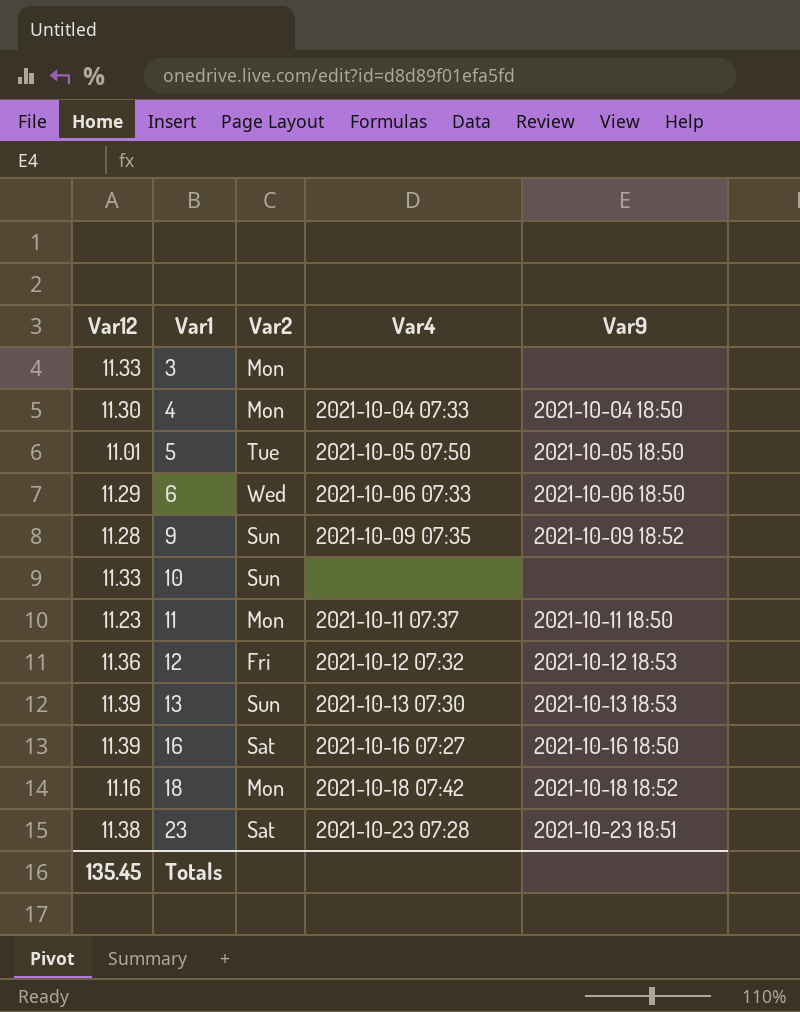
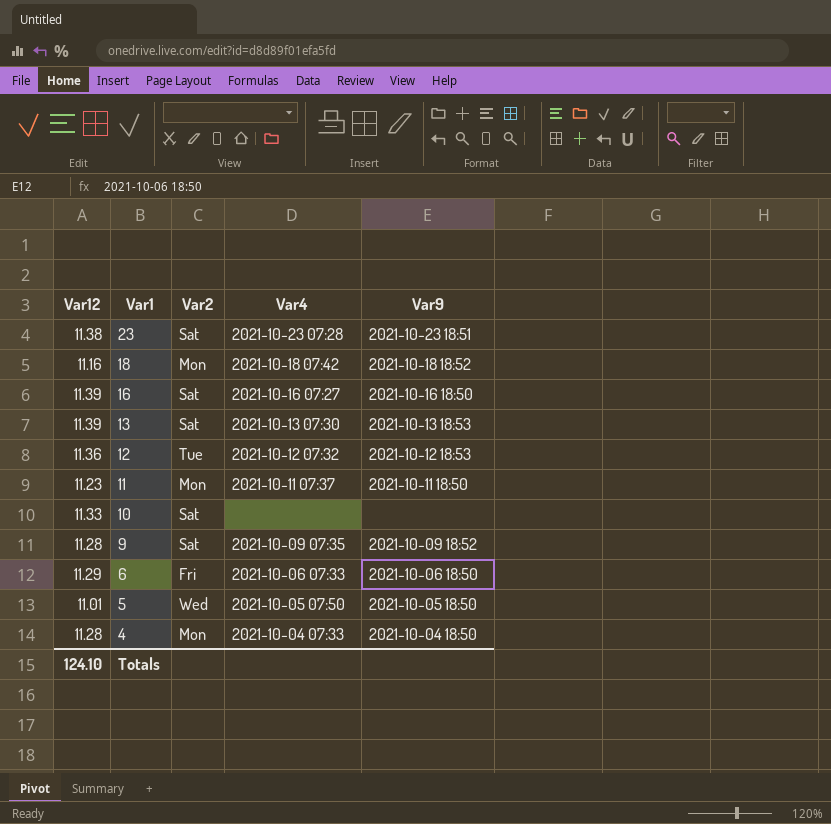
row order: Var1 ascending -> Var1 descending
row 3: 11.33 | Mon | none | none -> none
13 | Var2: Sun -> Sat
12 | Var2: Fri -> Tue
10 | Var2: Sun -> Sat
9 | Var2: Sun -> Sat
6 | Var2: Wed -> Fri
5 | Var2: Tue -> Wed
4 | Var12: 11.30 -> 11.28
Totals | Var12: 135.45 -> 124.10

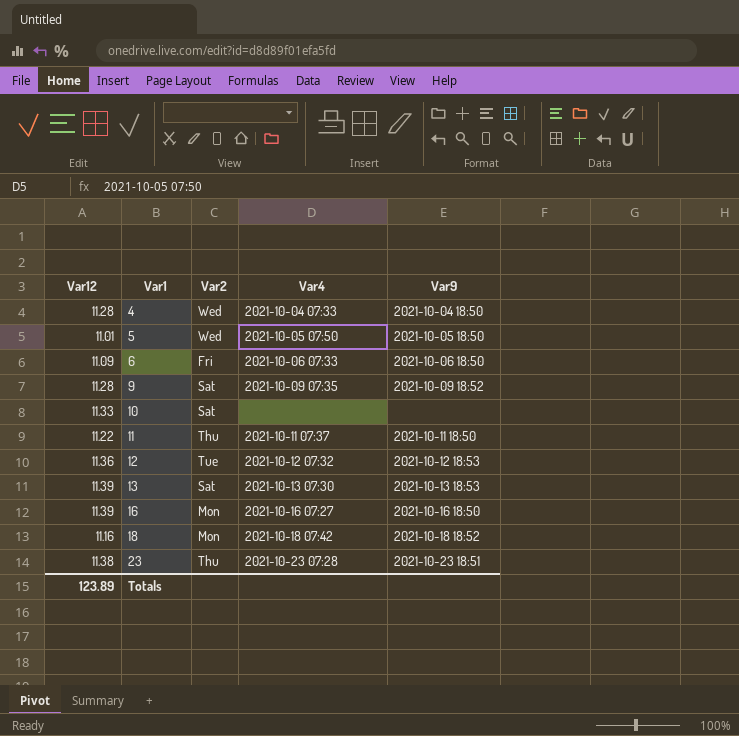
row order: Var1 descending -> Var1 ascending
4 | Var2: Mon -> Wed
6 | Var12: 11.29 -> 11.09
11 | Var12: 11.23 -> 11.22
11 | Var2: Mon -> Thu
16 | Var2: Sat -> Mon
23 | Var2: Sat -> Thu
Totals | Var12: 124.10 -> 123.89

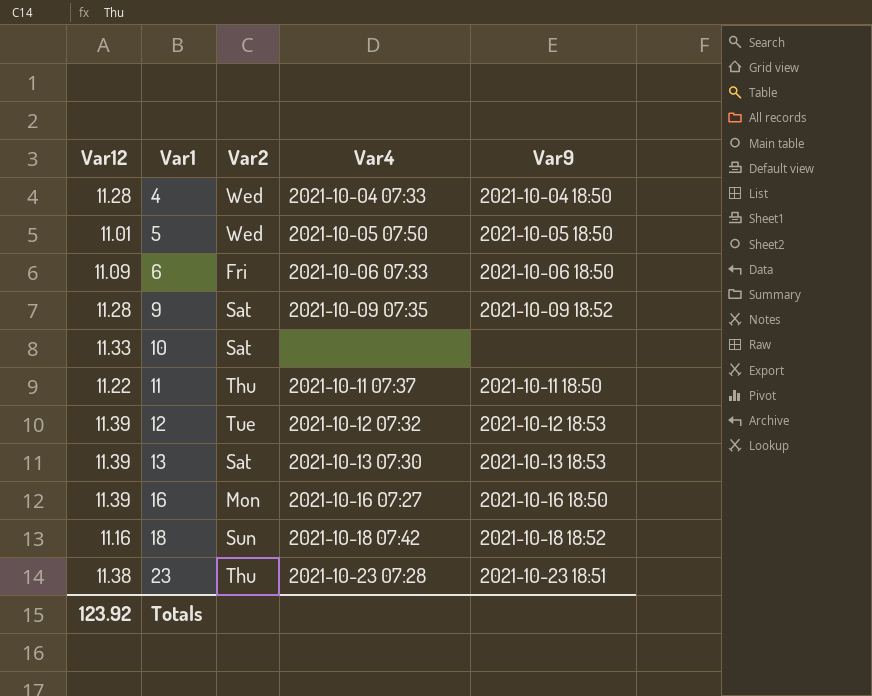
12 | Var12: 11.36 -> 11.39
18 | Var2: Mon -> Sun
Totals | Var12: 123.89 -> 123.92

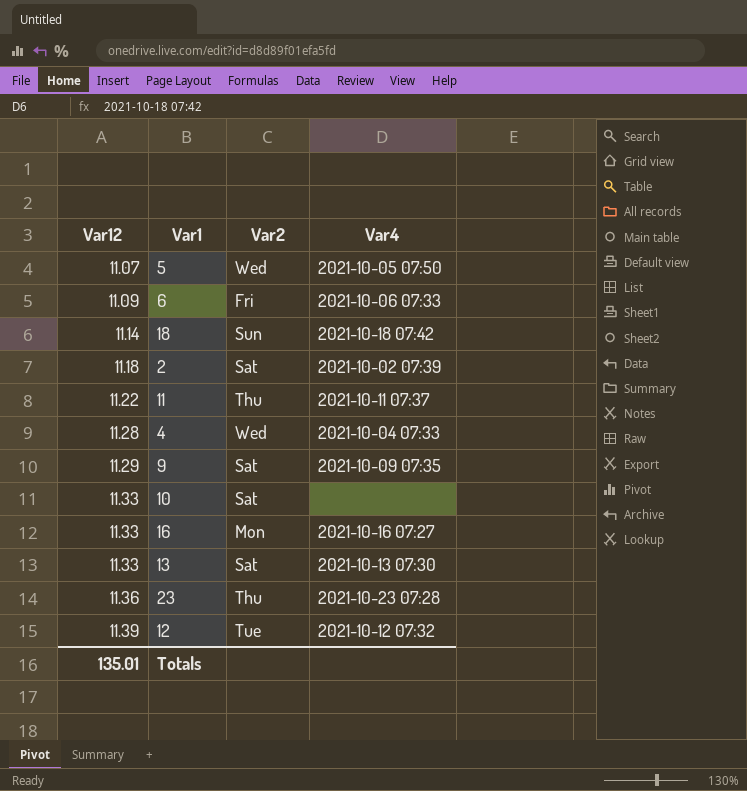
row order: Var1 ascending -> Var12 ascending
column Var9 | position: 5 -> none
5 | Var12: 11.01 -> 11.07
18 | Var12: 11.16 -> 11.14
row 2: none -> 11.18 | Sat | 2021-10-02 07:39
9 | Var12: 11.28 -> 11.29
16 | Var12: 11.39 -> 11.33
13 | Var12: 11.39 -> 11.33
23 | Var12: 11.38 -> 11.36
Totals | Var12: 123.92 -> 135.01

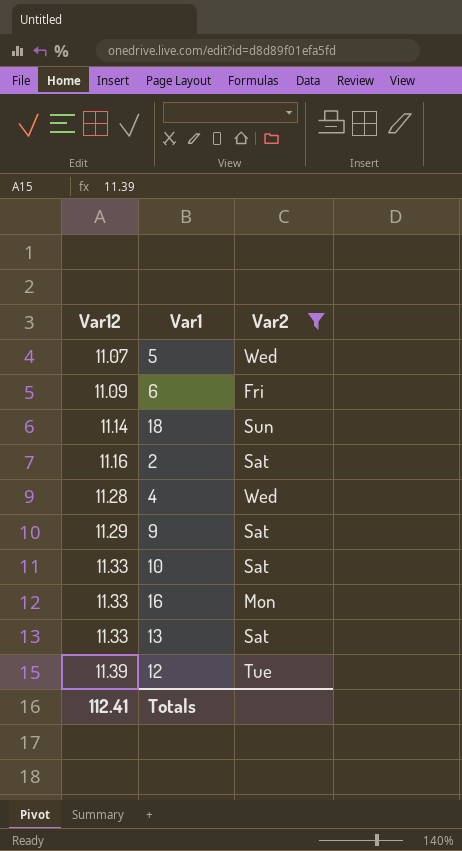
filter: none -> Var2 != Thu
column Var4 | position: 4 -> none
2 | Var12: 11.18 -> 11.16
Totals | Var12: 135.01 -> 112.41

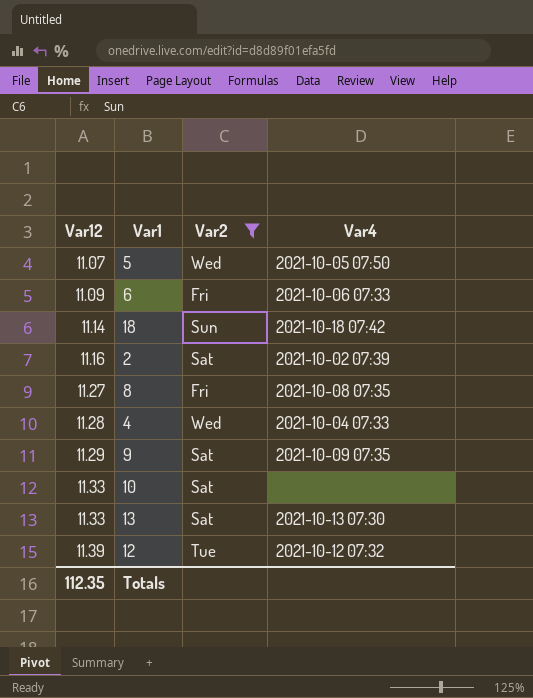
column Var4 | position: none -> 4
row 16: 11.33 | Mon -> none
row 8: none -> 11.27 | Fri | 2021-10-08 07:35
Totals | Var12: 112.41 -> 112.35

